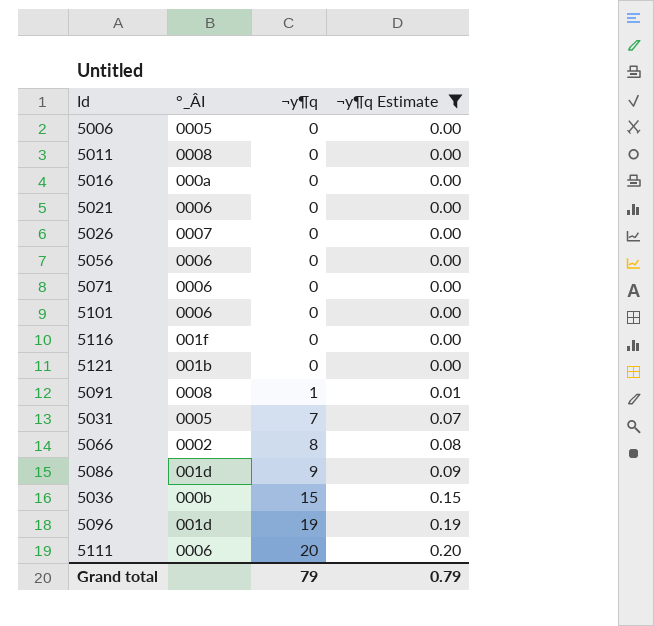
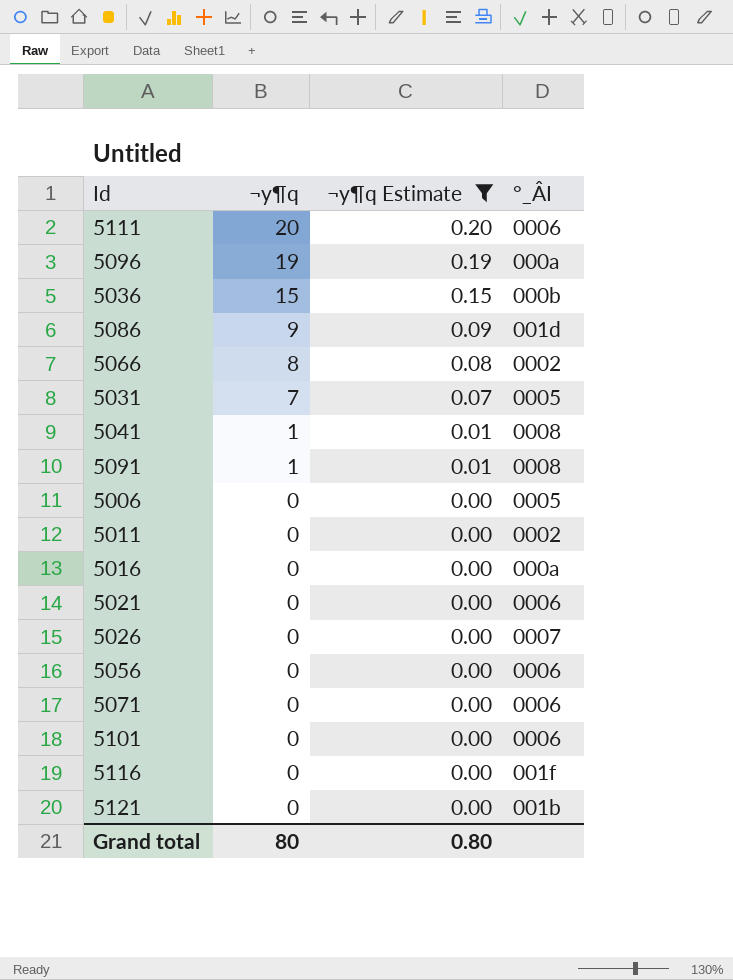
row order: ¬y¶q ascending -> ¬y¶q descending
column °_ÂI | position: 2 -> 4
5096 | °_ÂI: 001d -> 000a
row 5041: none -> 1 | 0.01 | 0008
5011 | °_ÂI: 0008 -> 0002
Grand total | ¬y¶q: 79 -> 80
Grand total | ¬y¶q Estimate: 0.79 -> 0.80

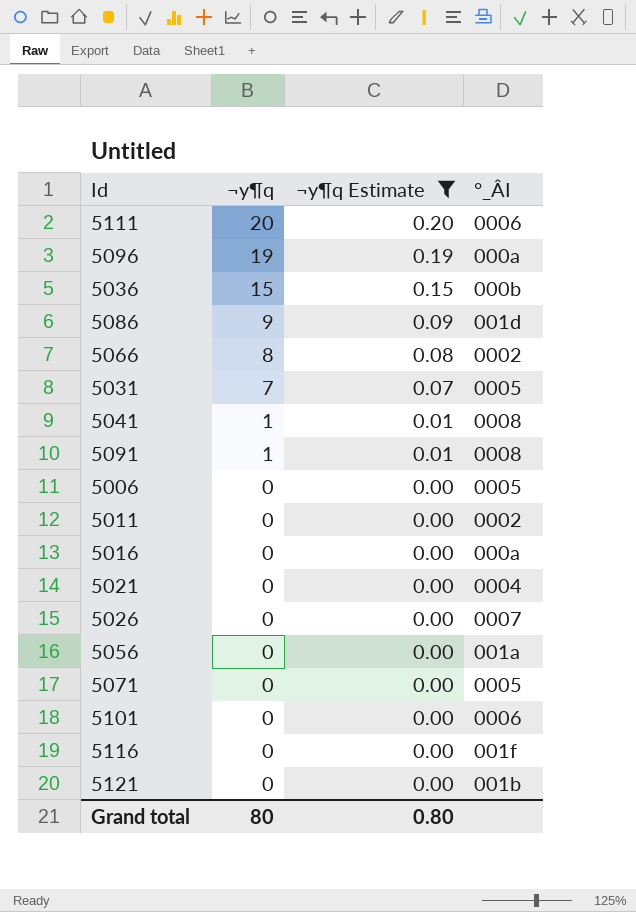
5021 | °_ÂI: 0006 -> 0004
5056 | °_ÂI: 0006 -> 001a
5071 | °_ÂI: 0006 -> 0005

